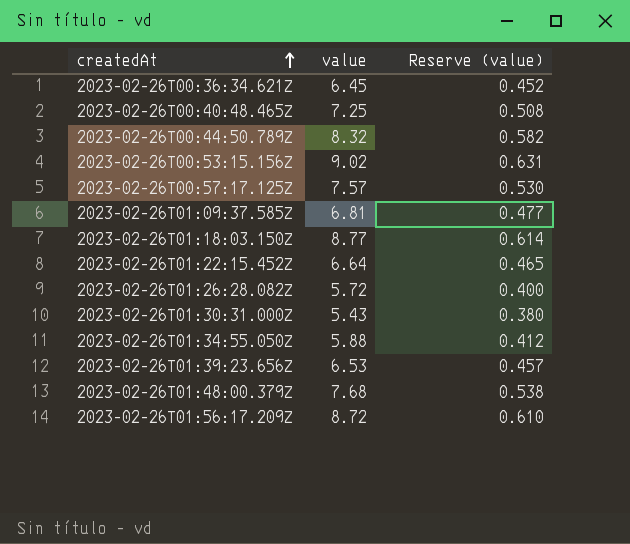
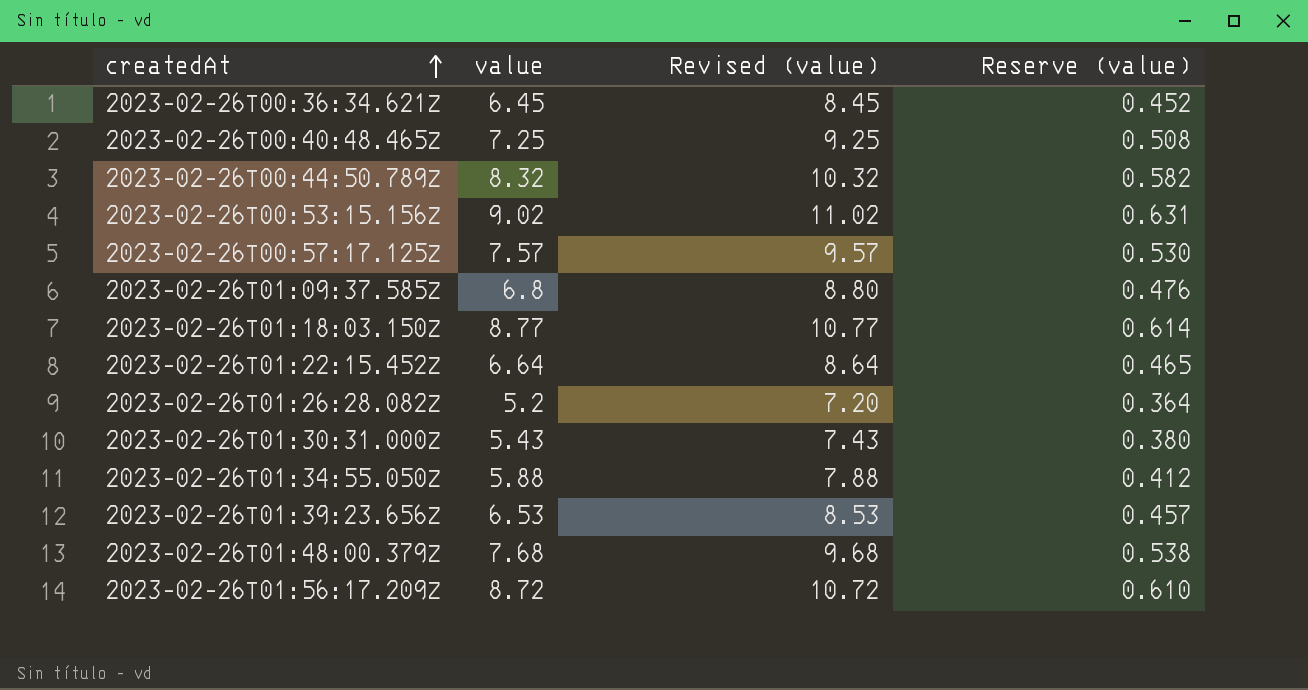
column Revised (value) | formula: none -> [value] + 2
2023-02-26T01:09:37.585Z | value: 6.81 -> 6.8
2023-02-26T01:09:37.585Z | Reserve (value): 0.477 -> 0.476
2023-02-26T01:26:28.082Z | value: 5.72 -> 5.2
2023-02-26T01:26:28.082Z | Reserve (value): 0.400 -> 0.364

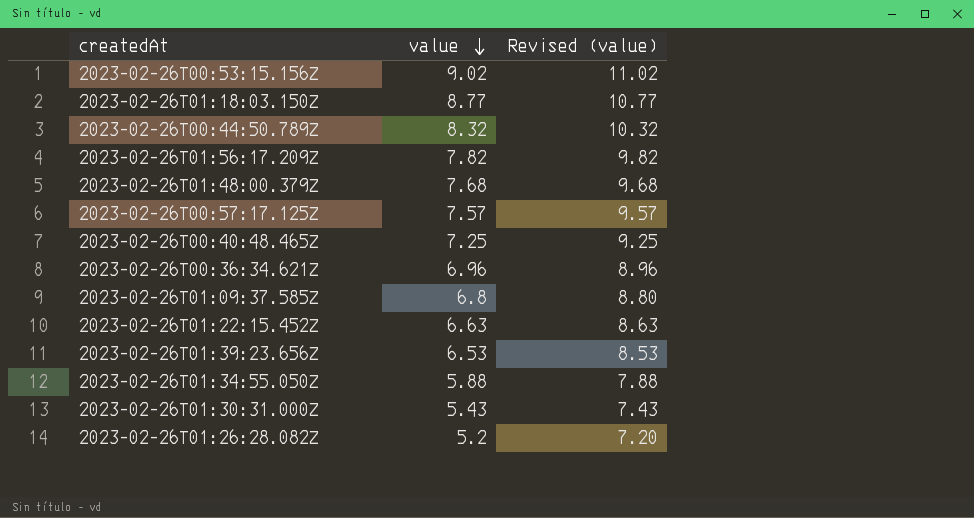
row order: createdAt ascending -> value descending
column Reserve (value) | formula: [value] * 0.07 -> none
2023-02-26T01:56:17.209Z | value: 8.72 -> 7.82
2023-02-26T01:56:17.209Z | Revised (value): 10.72 -> 9.82
2023-02-26T00:36:34.621Z | value: 6.45 -> 6.96
2023-02-26T00:36:34.621Z | Revised (value): 8.45 -> 8.96
2023-02-26T01:22:15.452Z | value: 6.64 -> 6.63
2023-02-26T01:22:15.452Z | Revised (value): 8.64 -> 8.63

